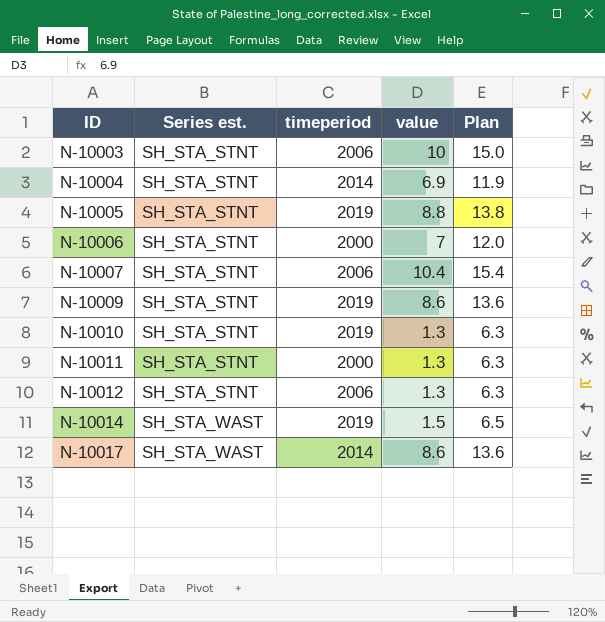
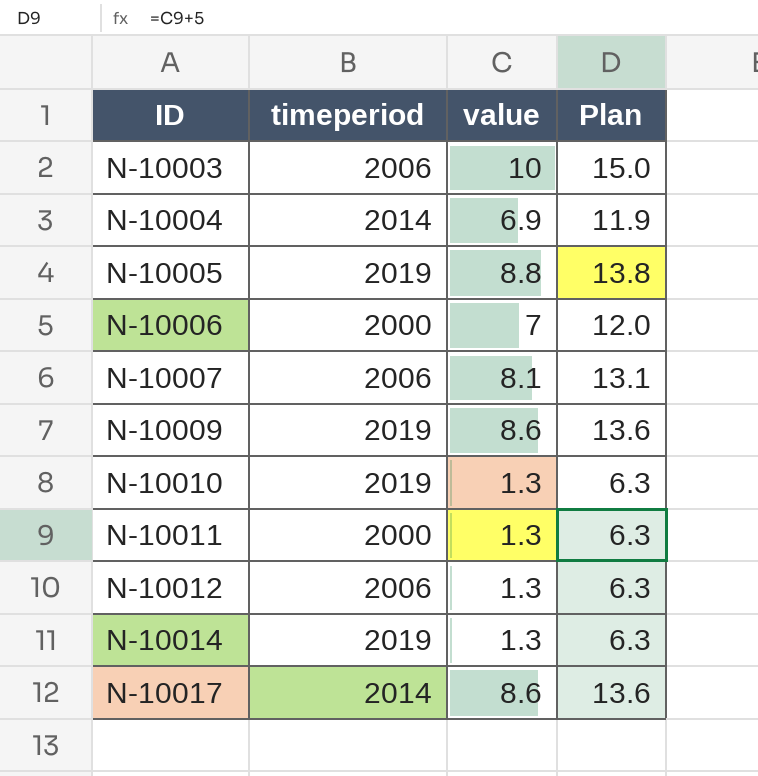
column Series est. | position: 2 -> none
N-10007 | value: 10.4 -> 8.1
N-10007 | Plan: 15.4 -> 13.1
N-10014 | value: 1.5 -> 1.3
N-10014 | Plan: 6.5 -> 6.3

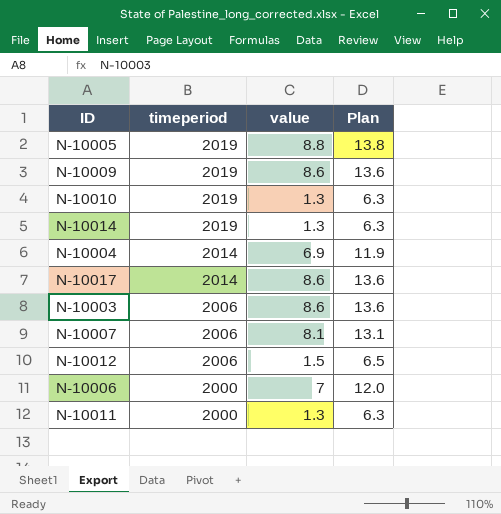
row order: ID ascending -> timeperiod descending
N-10003 | value: 10 -> 8.6
N-10003 | Plan: 15.0 -> 13.6
N-10012 | value: 1.3 -> 1.5
N-10012 | Plan: 6.3 -> 6.5

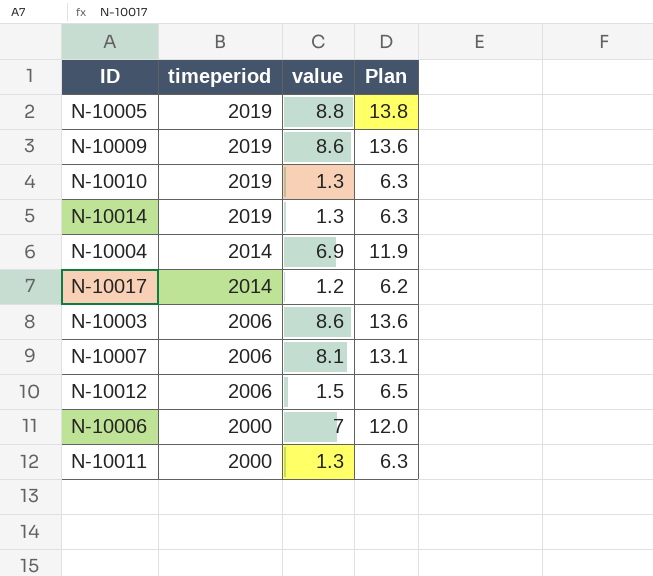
N-10017 | value: 8.6 -> 1.2
N-10017 | Plan: 13.6 -> 6.2

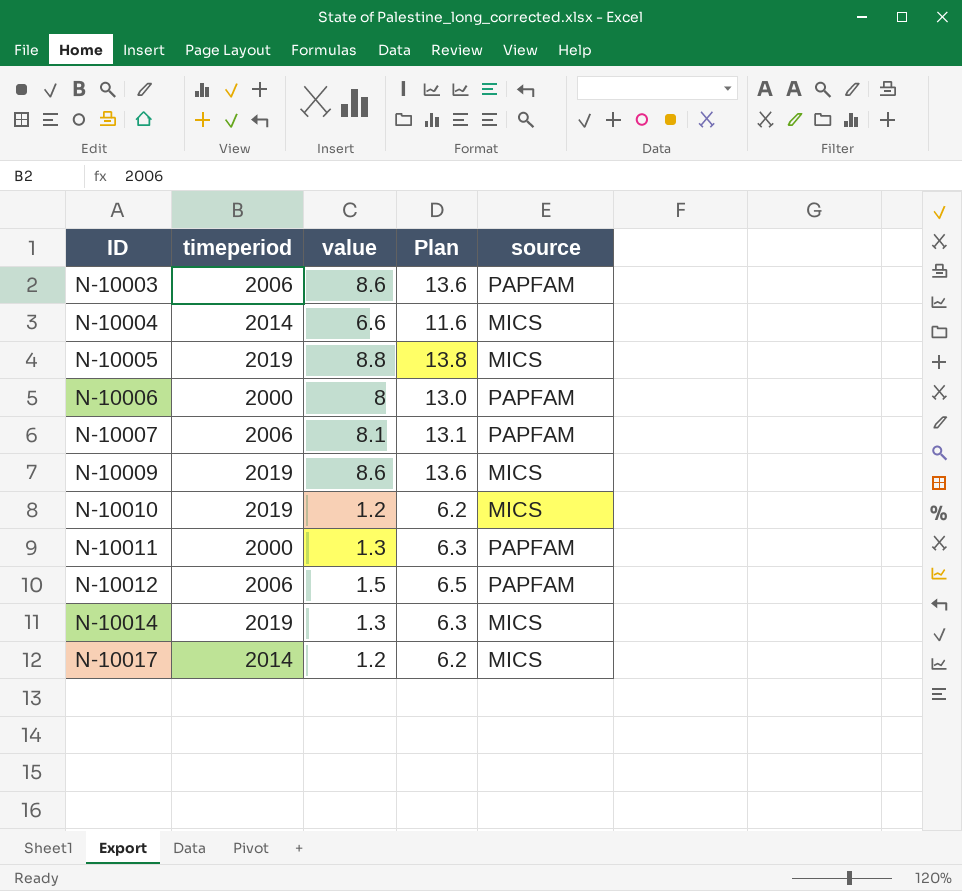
row order: timeperiod descending -> ID ascending
column source | position: none -> 5
N-10004 | value: 6.9 -> 6.6
N-10004 | Plan: 11.9 -> 11.6
N-10006 | value: 7 -> 8
N-10006 | Plan: 12.0 -> 13.0
N-10010 | value: 1.3 -> 1.2
N-10010 | Plan: 6.3 -> 6.2

